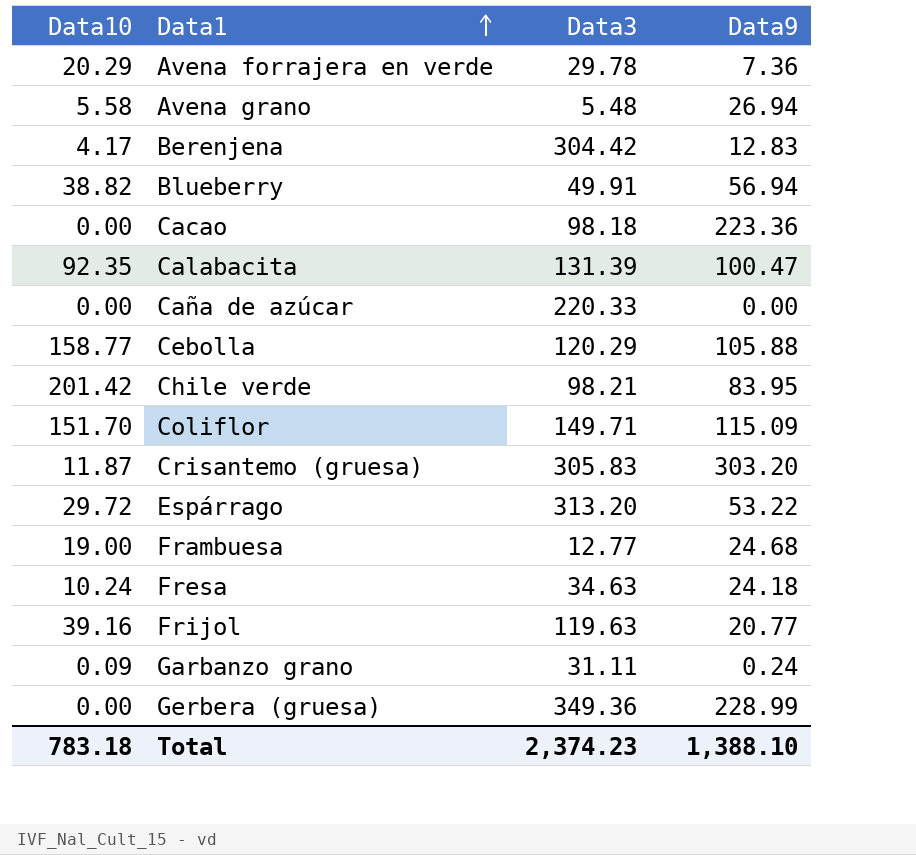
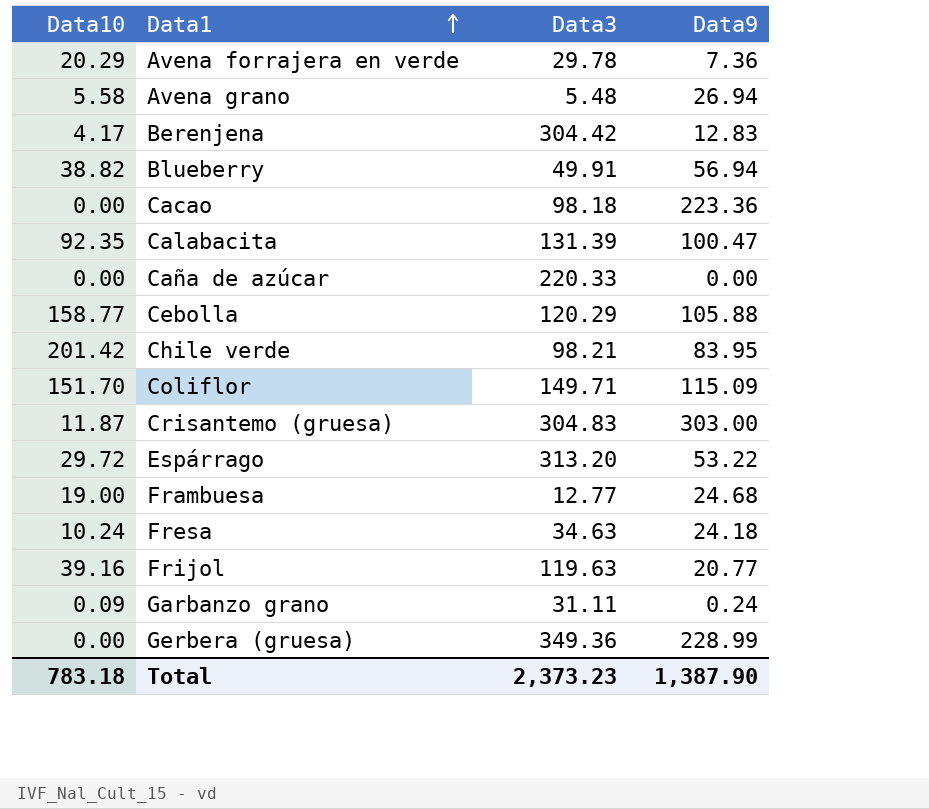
Crisantemo (gruesa) | Data3: 305.83 -> 304.83
Crisantemo (gruesa) | Data9: 303.20 -> 303.00
Total | Data3: 2,374.23 -> 2,373.23
Total | Data9: 1,388.10 -> 1,387.90

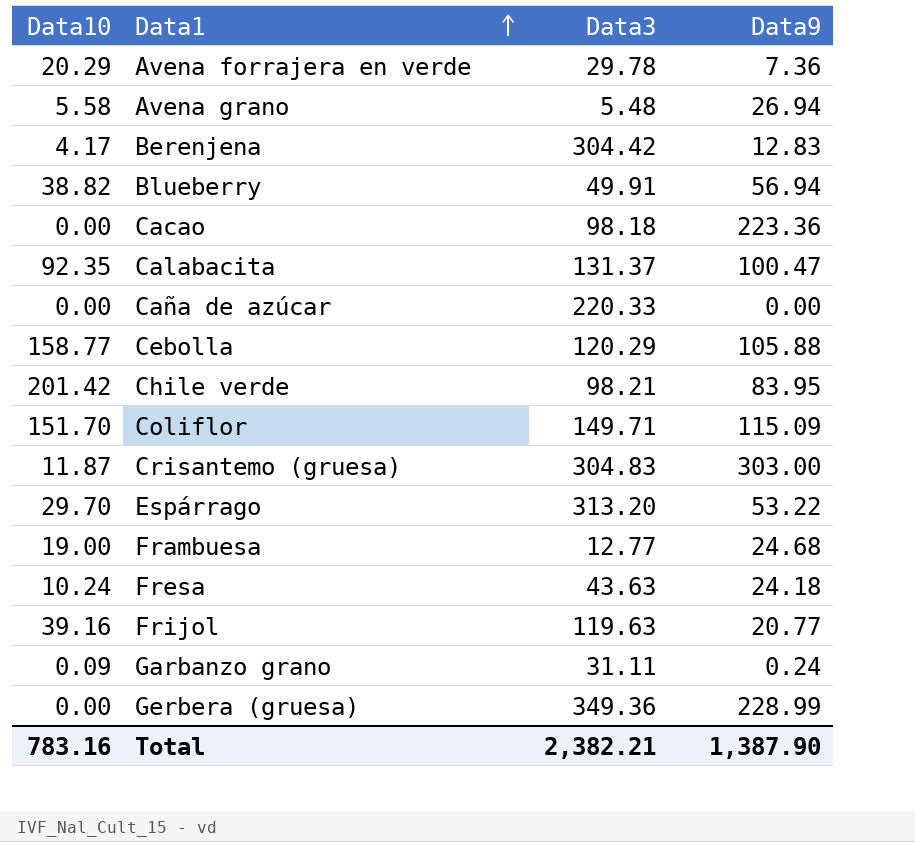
Calabacita | Data3: 131.39 -> 131.37
Espárrago | Data10: 29.72 -> 29.70
Fresa | Data3: 34.63 -> 43.63
Total | Data10: 783.18 -> 783.16
Total | Data3: 2,373.23 -> 2,382.21

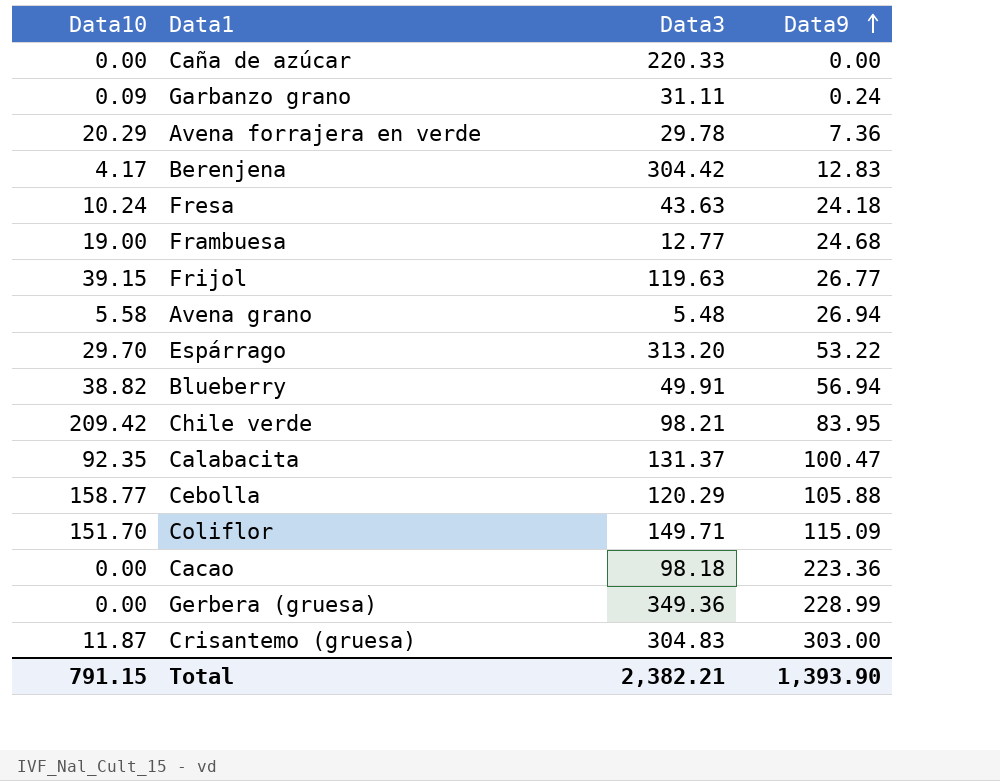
row order: Data1 ascending -> Data9 ascending
Frijol | Data10: 39.16 -> 39.15
Frijol | Data9: 20.77 -> 26.77
Chile verde | Data10: 201.42 -> 209.42
Total | Data10: 783.16 -> 791.15
Total | Data9: 1,387.90 -> 1,393.90

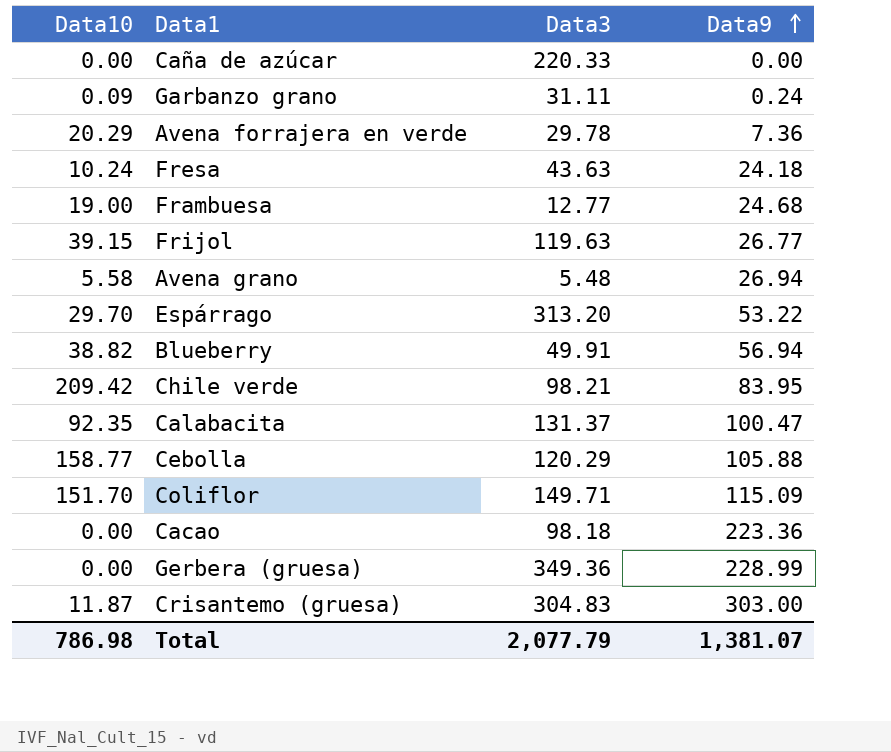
row Berenjena: 4.17 | 304.42 | 12.83 -> none
Total | Data10: 791.15 -> 786.98
Total | Data3: 2,382.21 -> 2,077.79
Total | Data9: 1,393.90 -> 1,381.07

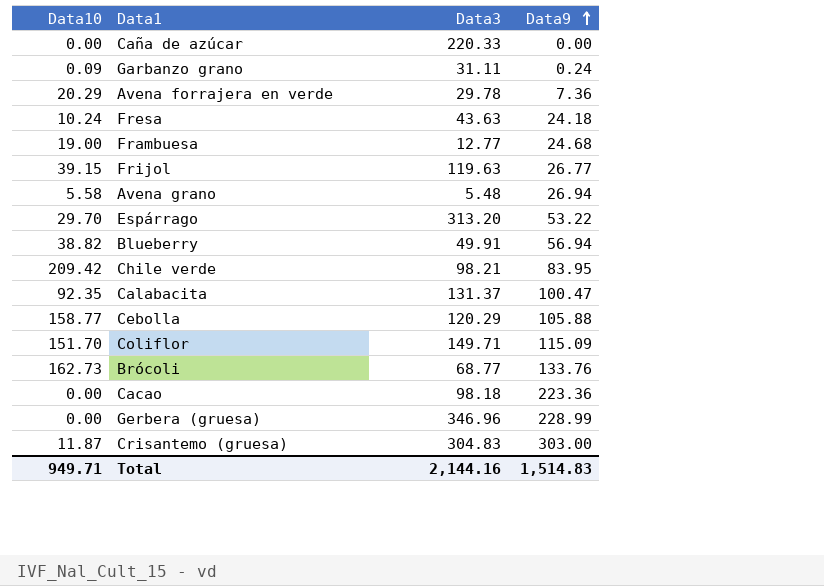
row Brócoli: none -> 162.73 | 68.77 | 133.76
Gerbera (gruesa) | Data3: 349.36 -> 346.96
Total | Data10: 786.98 -> 949.71
Total | Data3: 2,077.79 -> 2,144.16
Total | Data9: 1,381.07 -> 1,514.83

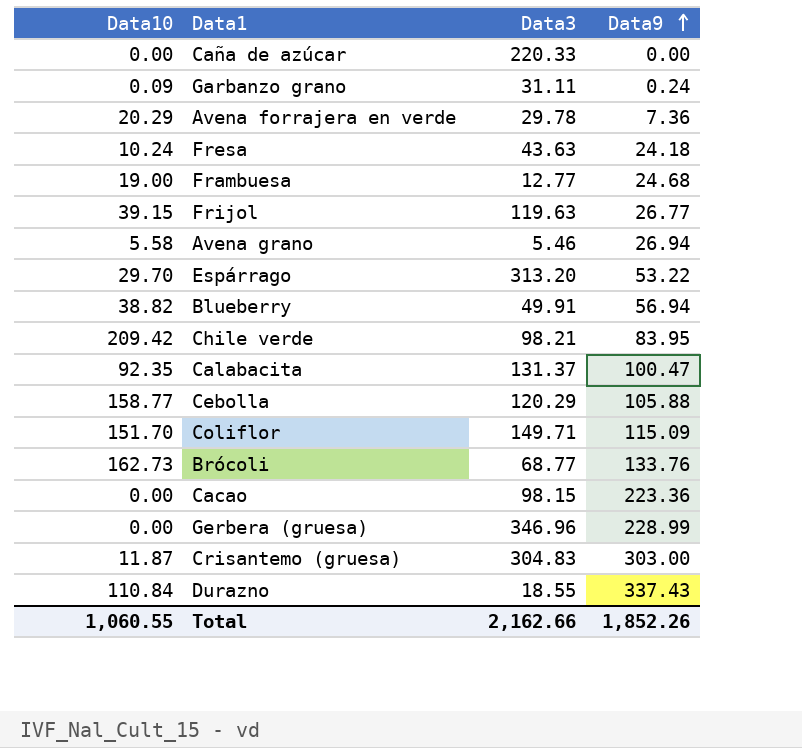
Avena grano | Data3: 5.48 -> 5.46
Cacao | Data3: 98.18 -> 98.15
row Durazno: none -> 110.84 | 18.55 | 337.43
Total | Data10: 949.71 -> 1,060.55
Total | Data3: 2,144.16 -> 2,162.66
Total | Data9: 1,514.83 -> 1,852.26

